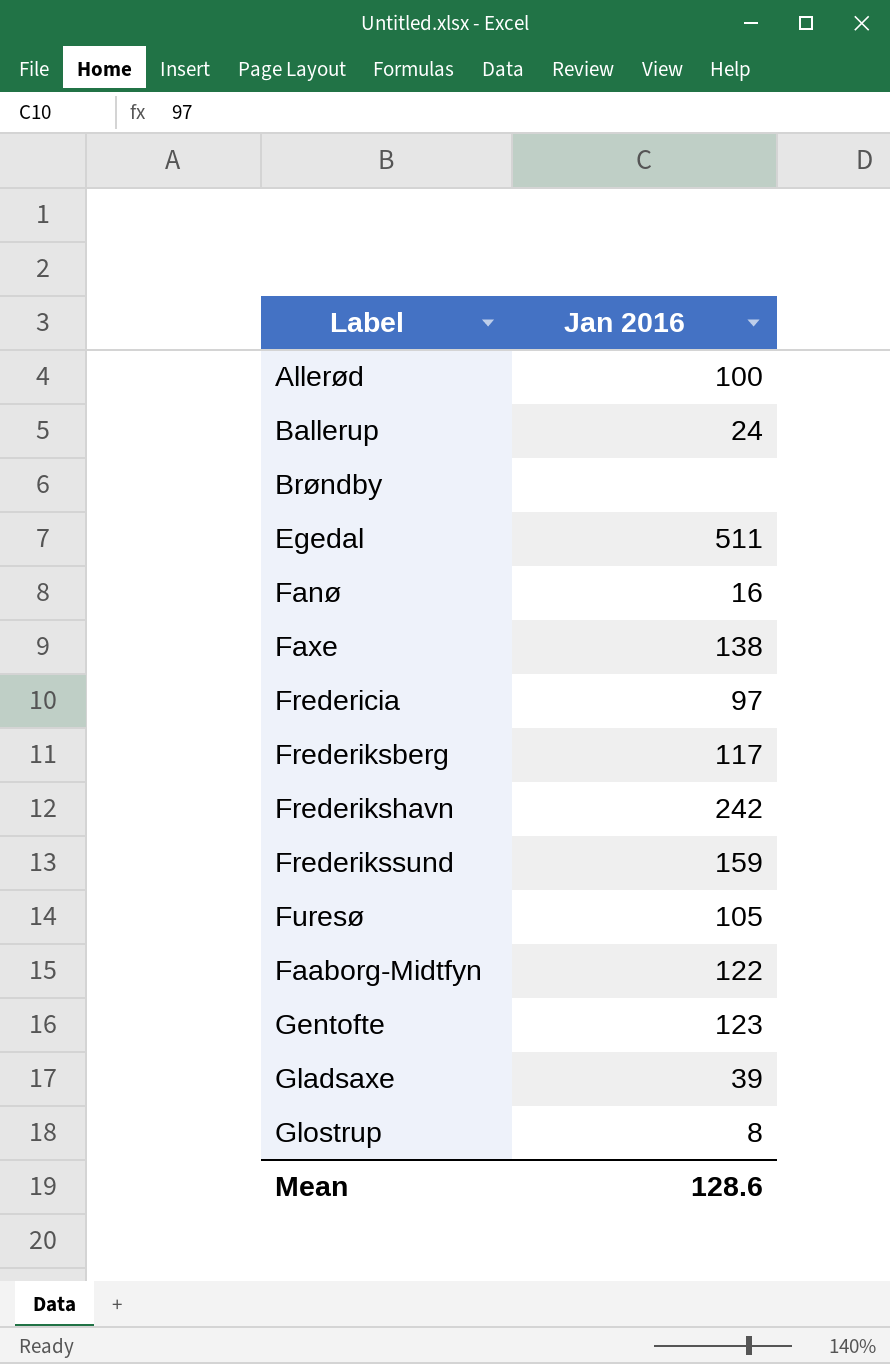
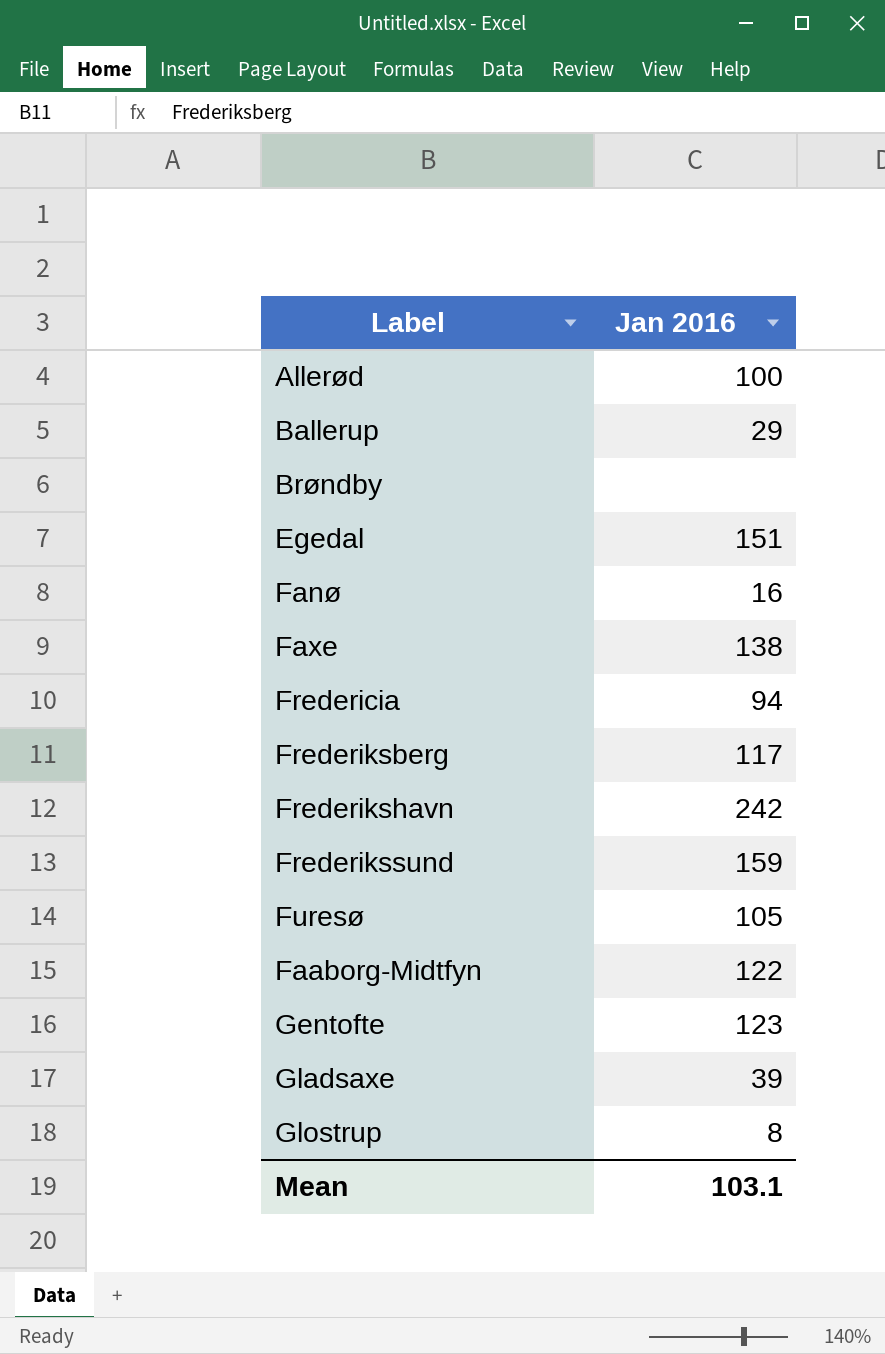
Ballerup | Jan 2016: 24 -> 29
Egedal | Jan 2016: 511 -> 151
Fredericia | Jan 2016: 97 -> 94
Mean | Jan 2016: 128.6 -> 103.1

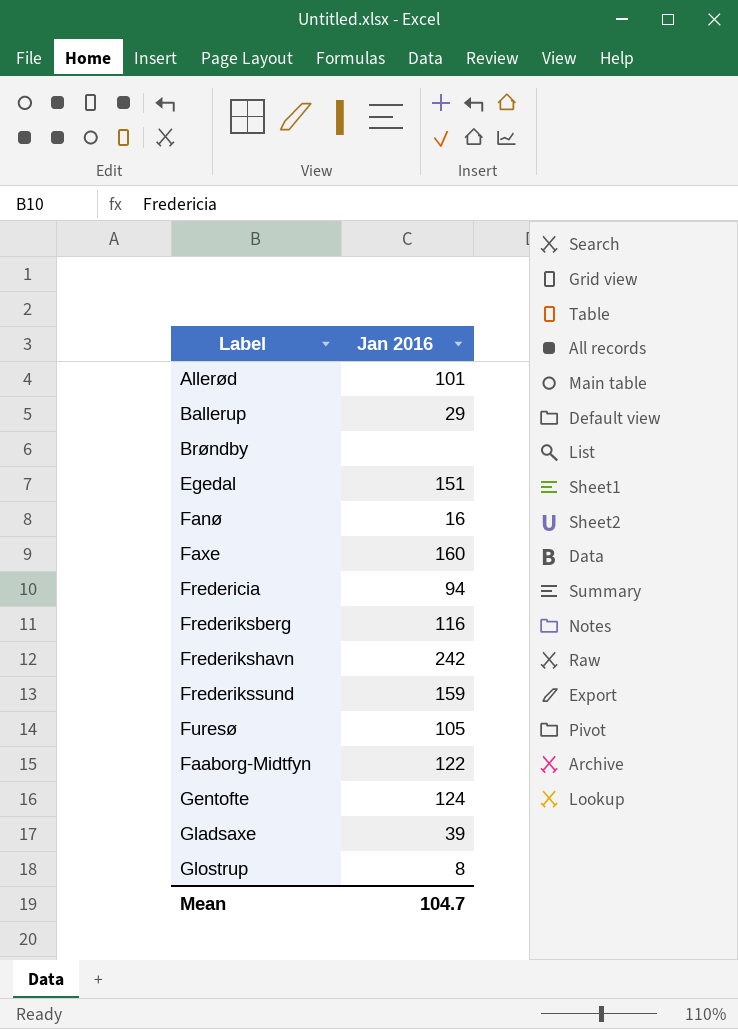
Allerød | Jan 2016: 100 -> 101
Faxe | Jan 2016: 138 -> 160
Frederiksberg | Jan 2016: 117 -> 116
Gentofte | Jan 2016: 123 -> 124
Mean | Jan 2016: 103.1 -> 104.7

